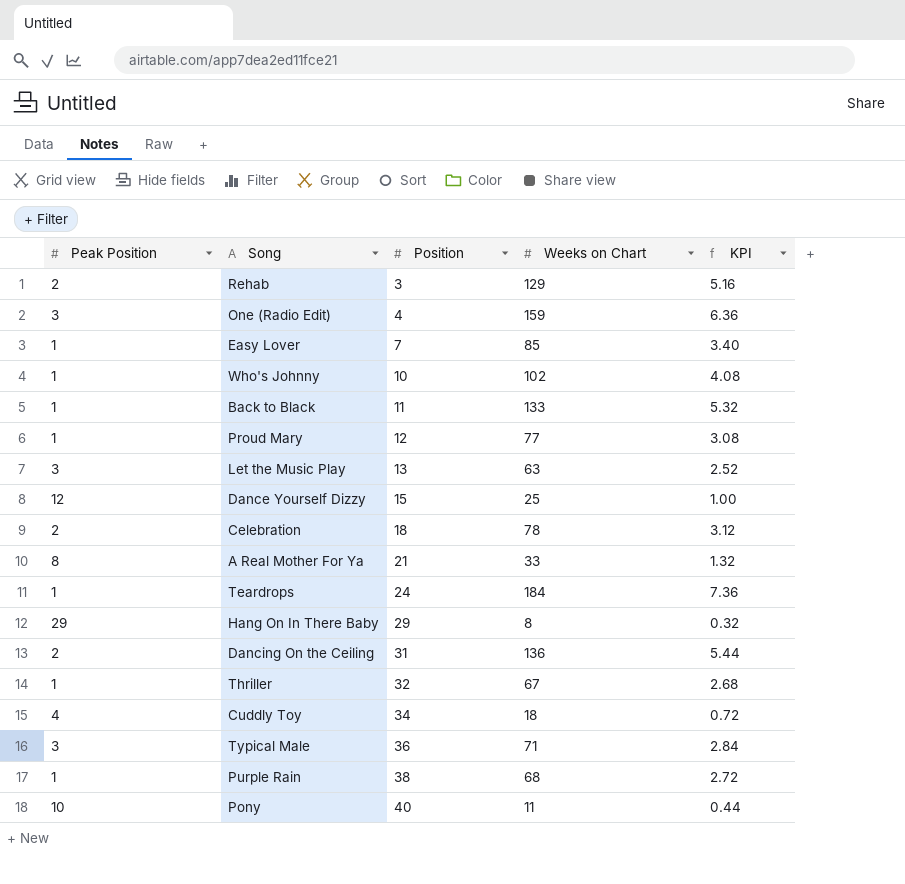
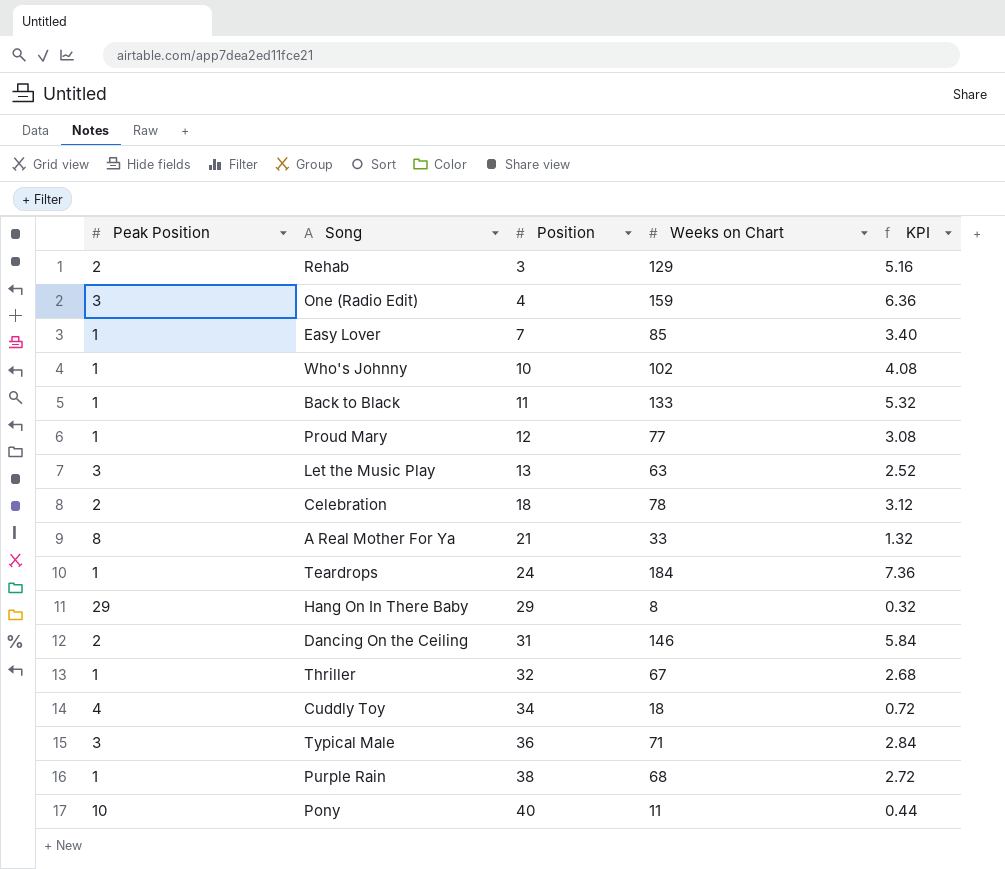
row Dance Yourself Dizzy: 12 | 15 | 25 | 1.00 -> none
Dancing On the Ceiling | Weeks on Chart: 136 -> 146
Dancing On the Ceiling | KPI: 5.44 -> 5.84

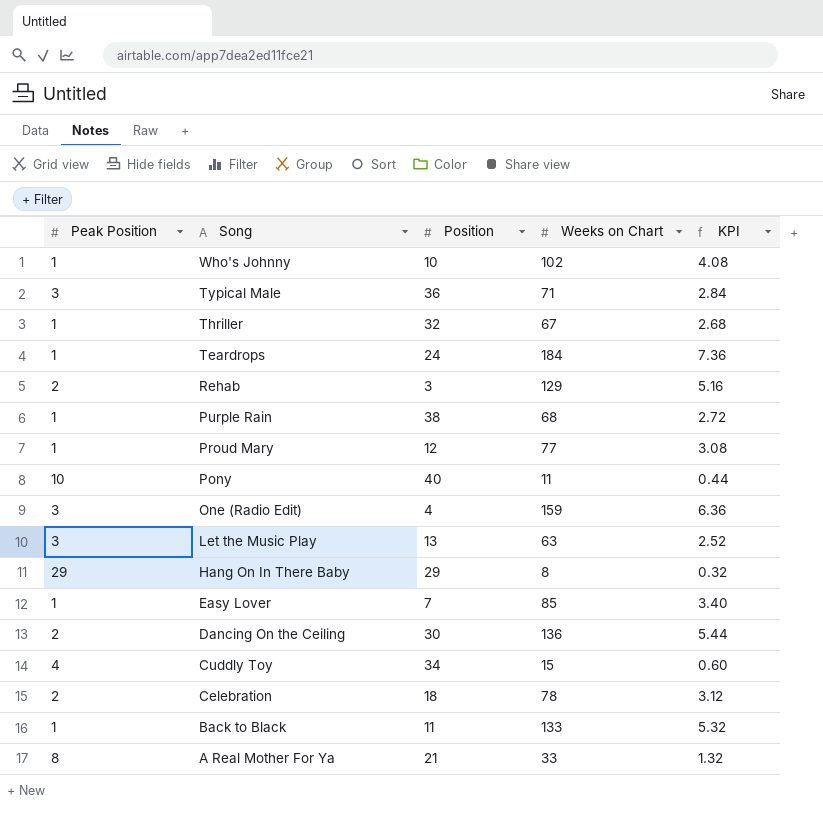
row order: Position ascending -> Song descending
Dancing On the Ceiling | Position: 31 -> 30
Dancing On the Ceiling | Weeks on Chart: 146 -> 136
Dancing On the Ceiling | KPI: 5.84 -> 5.44
Cuddly Toy | Weeks on Chart: 18 -> 15
Cuddly Toy | KPI: 0.72 -> 0.60

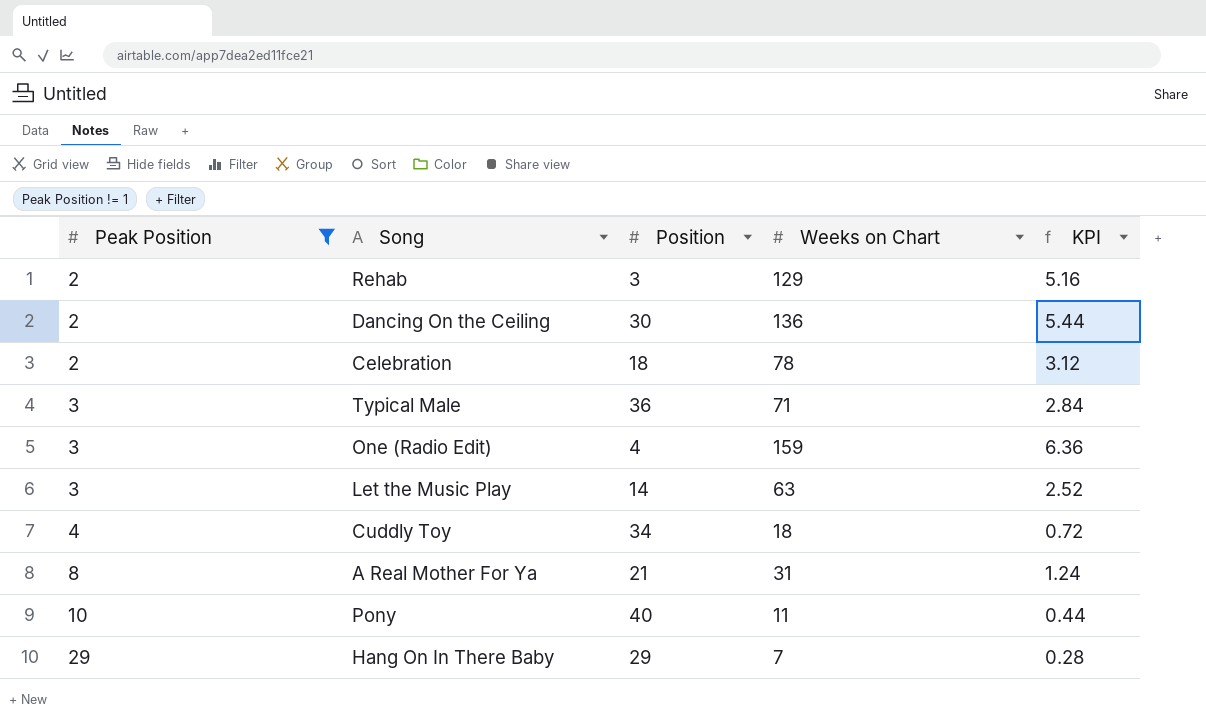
filter: none -> Peak Position != 1
row order: Song descending -> Peak Position ascending
Let the Music Play | Position: 13 -> 14
Cuddly Toy | Weeks on Chart: 15 -> 18
Cuddly Toy | KPI: 0.60 -> 0.72
A Real Mother For Ya | Weeks on Chart: 33 -> 31
A Real Mother For Ya | KPI: 1.32 -> 1.24
Hang On In There Baby | Weeks on Chart: 8 -> 7
Hang On In There Baby | KPI: 0.32 -> 0.28

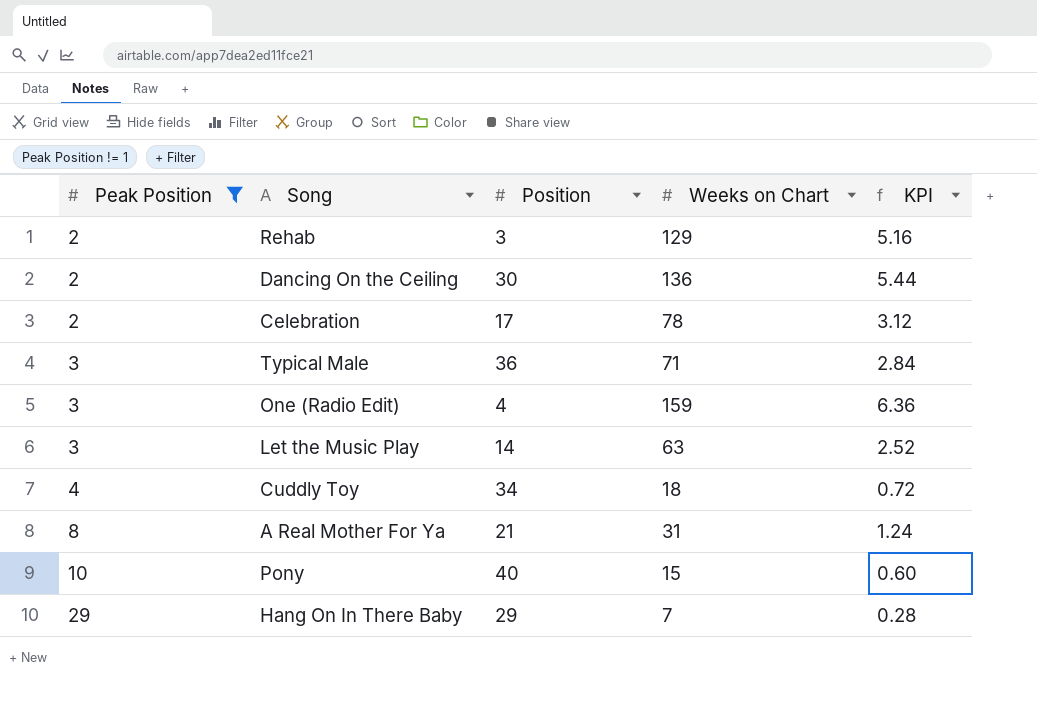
Celebration | Position: 18 -> 17
Pony | Weeks on Chart: 11 -> 15
Pony | KPI: 0.44 -> 0.60

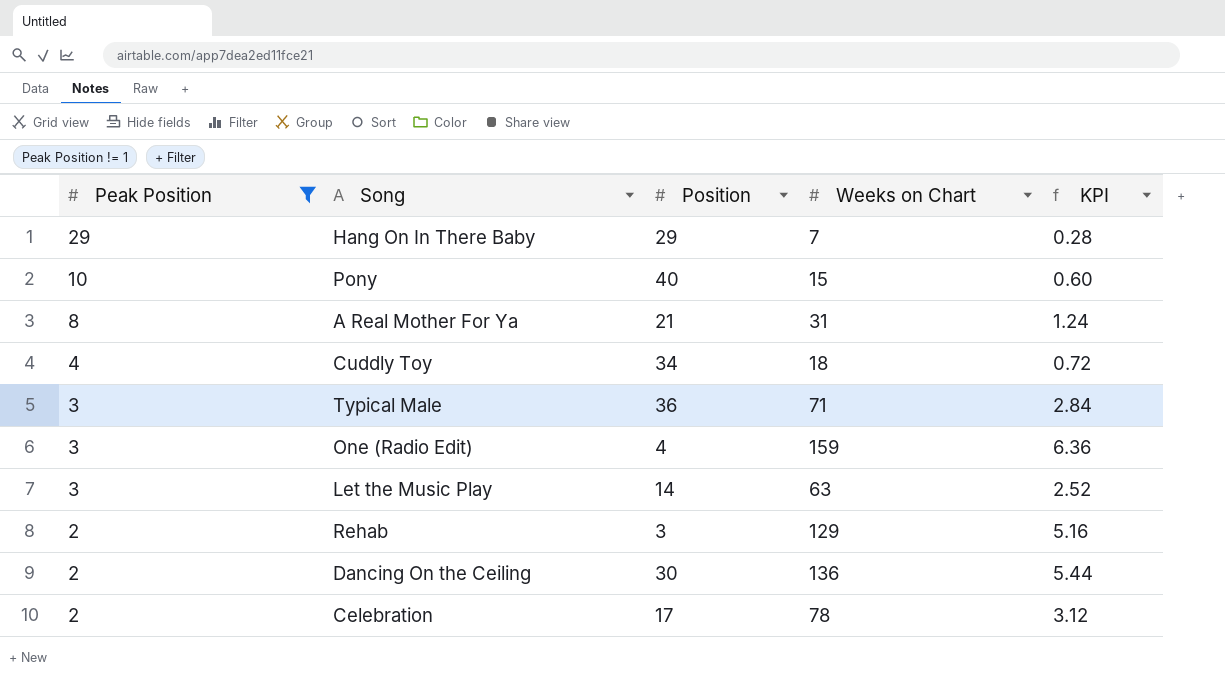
row order: Peak Position ascending -> Peak Position descending

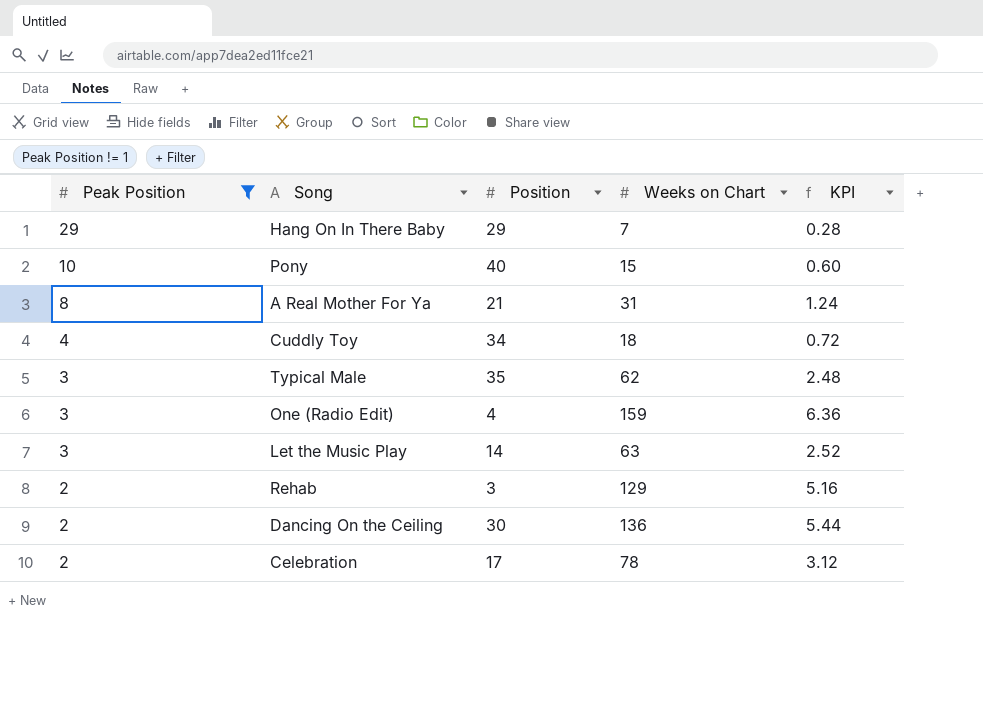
Typical Male | Position: 36 -> 35
Typical Male | Weeks on Chart: 71 -> 62
Typical Male | KPI: 2.84 -> 2.48

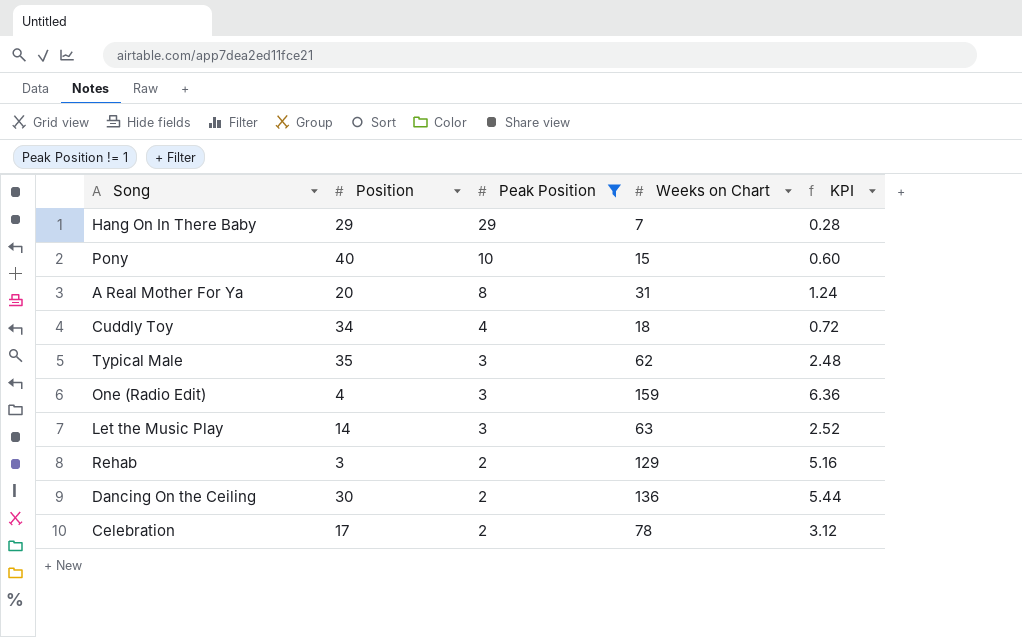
column Peak Position | position: 1 -> 3
A Real Mother For Ya | Position: 21 -> 20

